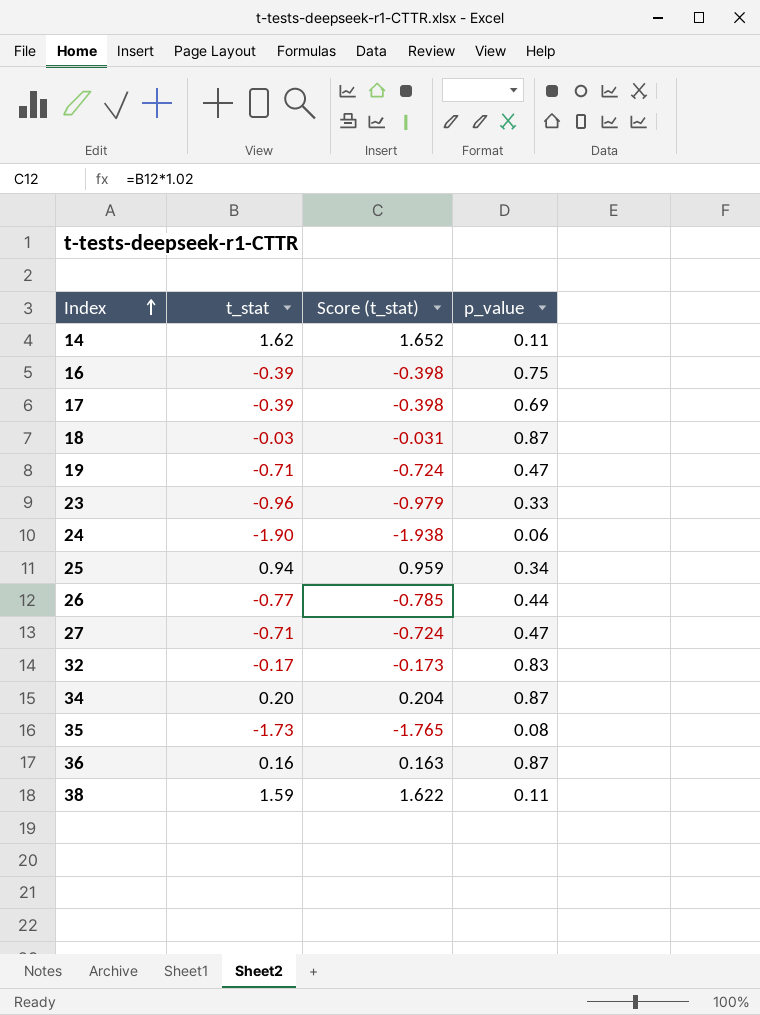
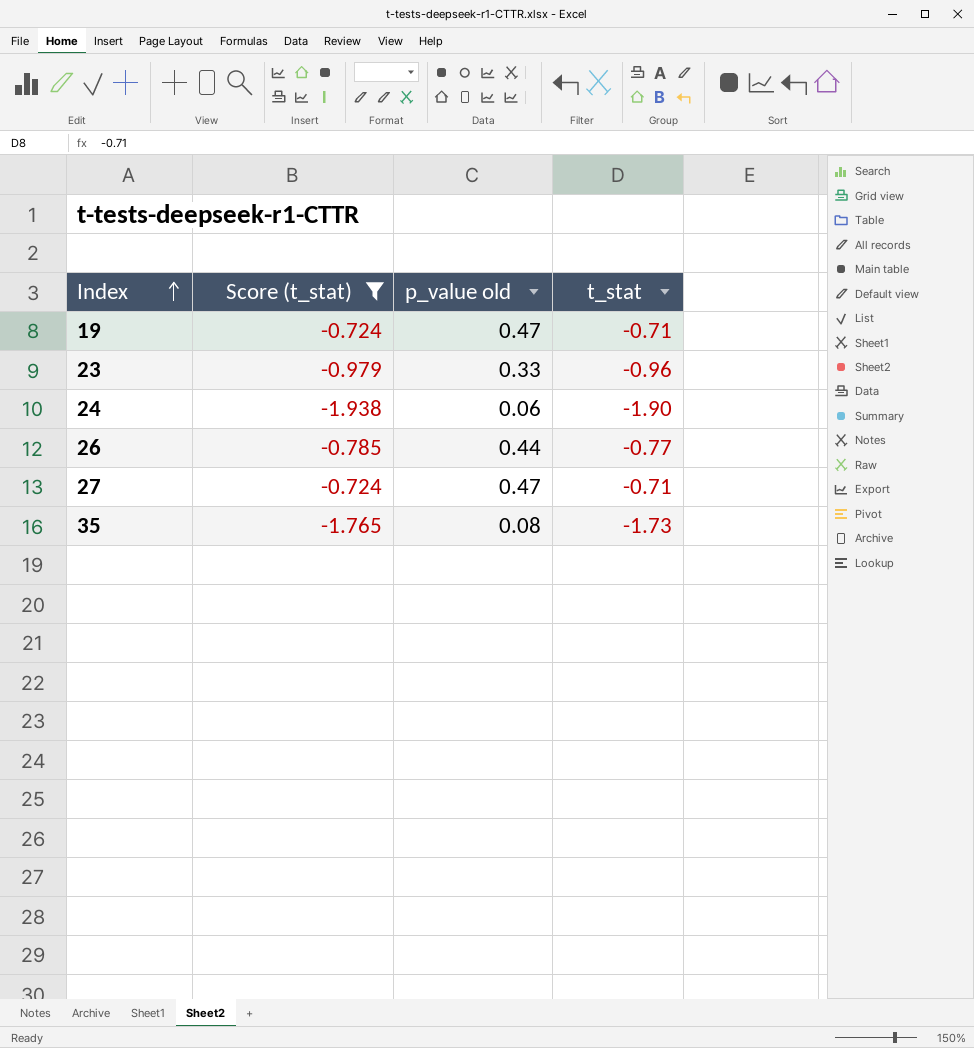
filter: none -> Score (t_stat) <= -0.724
column name: p_value -> p_value old
column t_stat | position: 2 -> 4

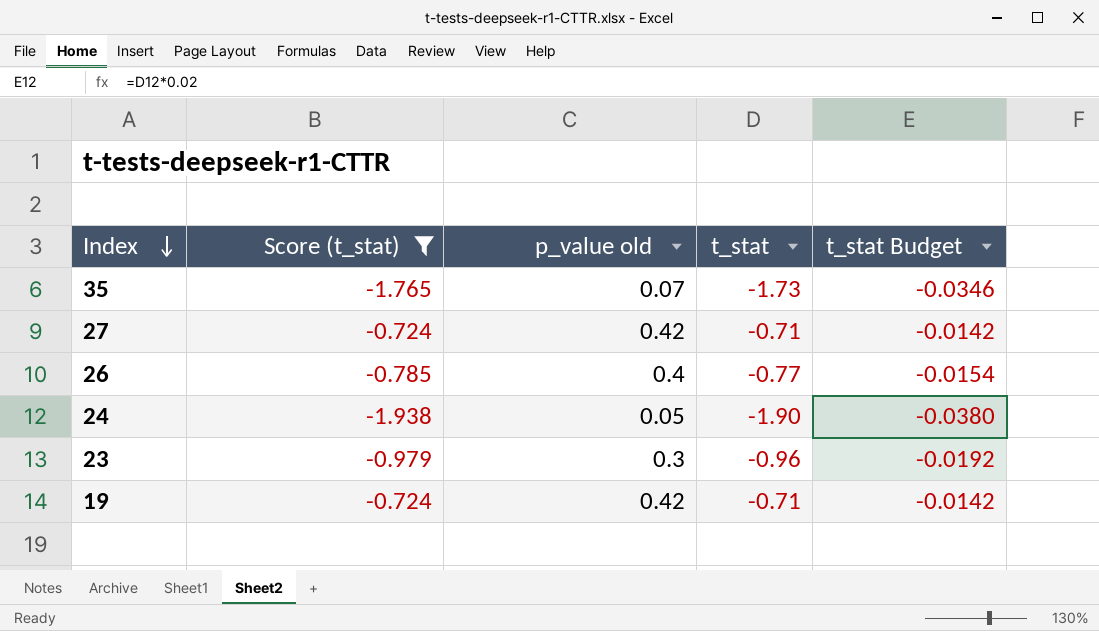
row order: Index ascending -> Index descending
column t_stat Budget | formula: none -> [t_stat] * 0.02
35 | p_value old: 0.08 -> 0.07
27 | p_value old: 0.47 -> 0.42
26 | p_value old: 0.44 -> 0.4
24 | p_value old: 0.06 -> 0.05
23 | p_value old: 0.33 -> 0.3
19 | p_value old: 0.47 -> 0.42

